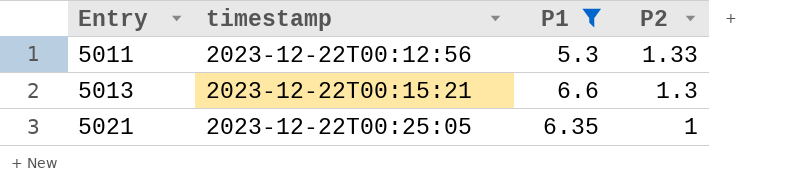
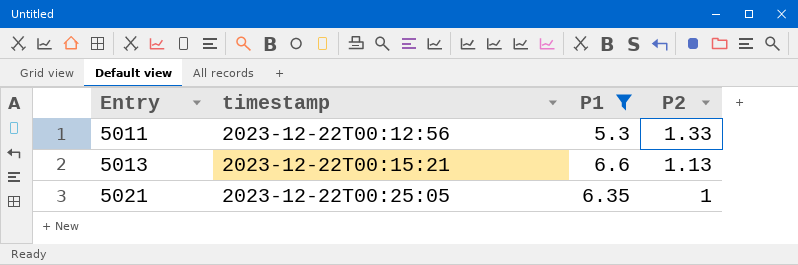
5013 | P2: 1.3 -> 1.13

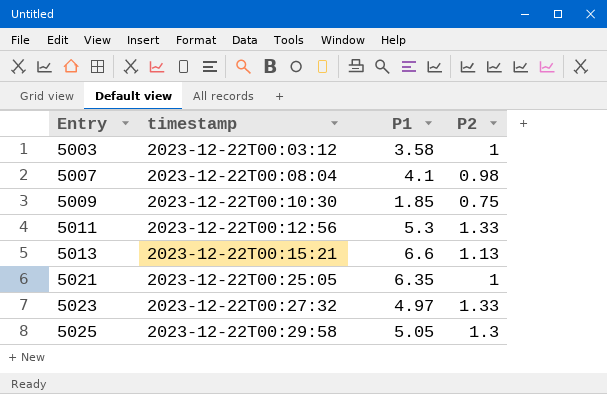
filter: P1 >= 5.3 -> none

